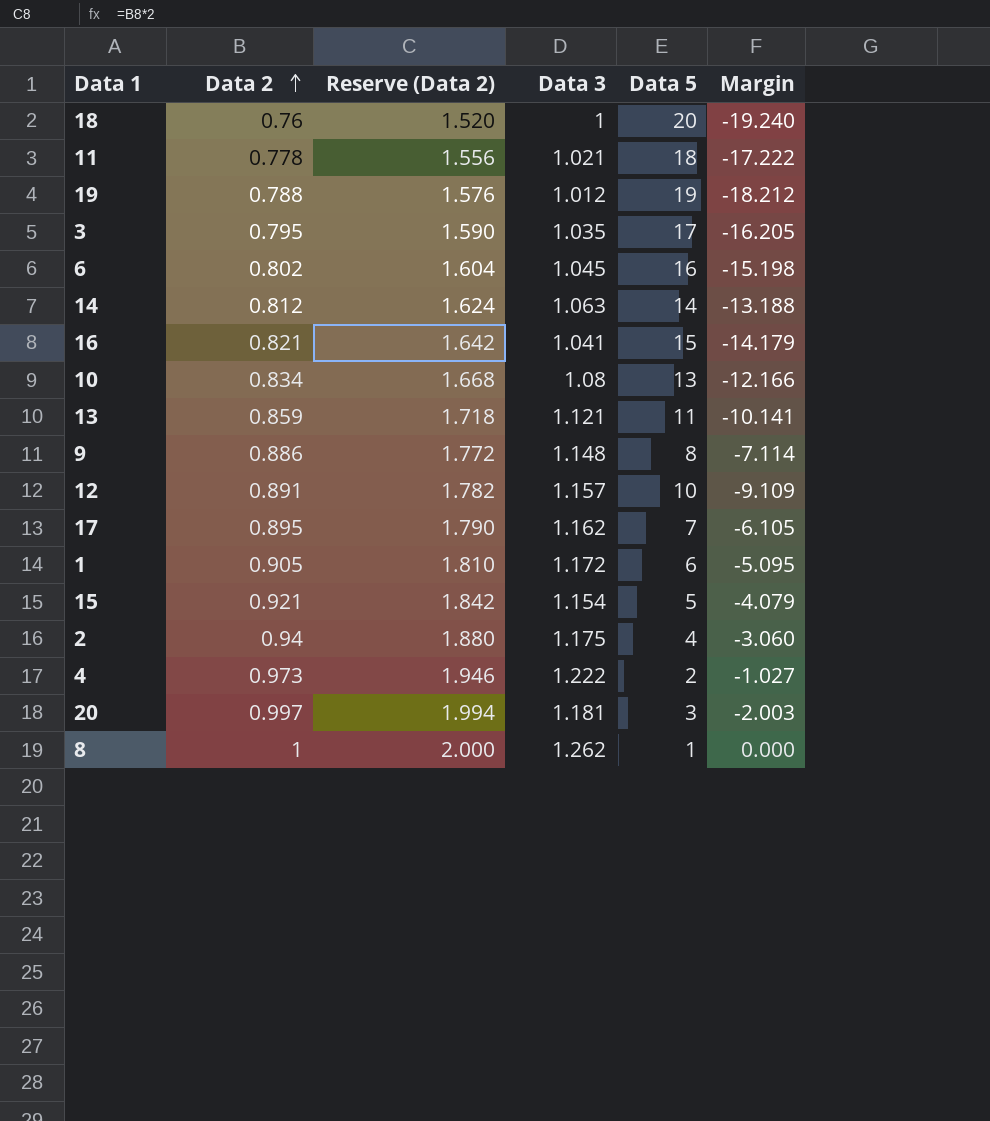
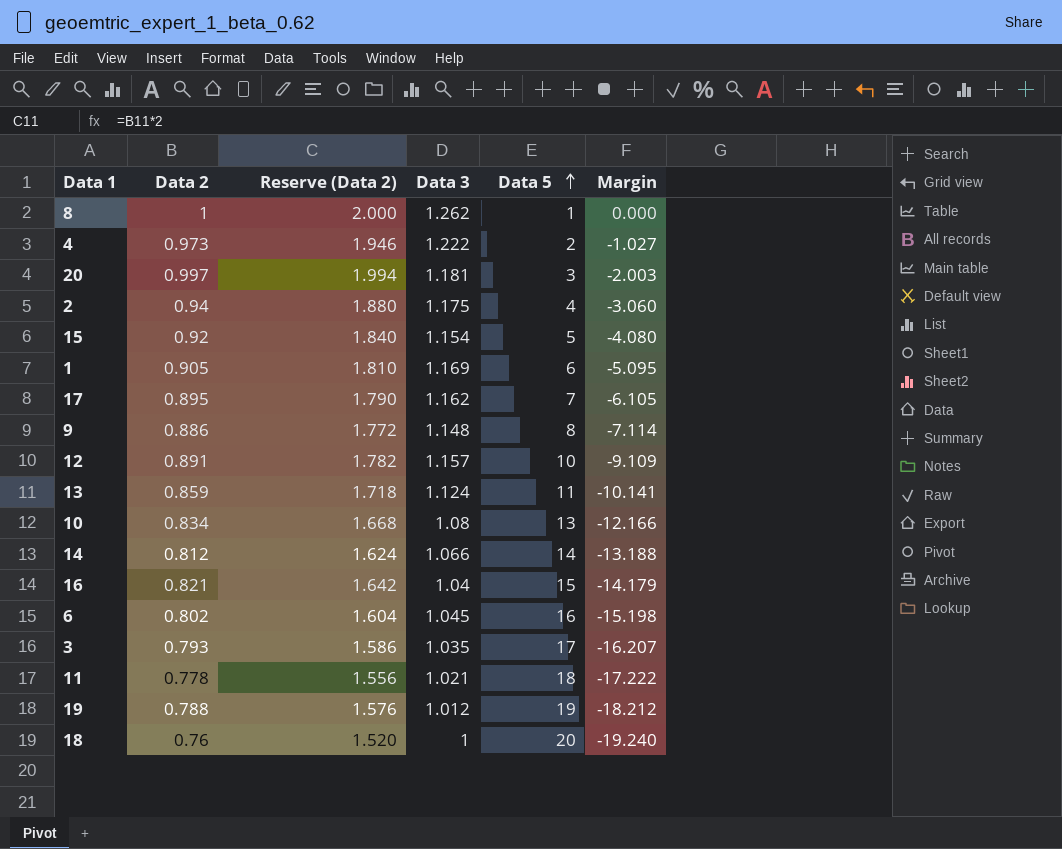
row order: Data 2 ascending -> Data 5 ascending
15 | Data 2: 0.921 -> 0.92
15 | Reserve (Data 2): 1.842 -> 1.840
15 | Margin: -4.079 -> -4.080
1 | Data 3: 1.172 -> 1.169
13 | Data 3: 1.121 -> 1.124
14 | Data 3: 1.063 -> 1.066
16 | Data 3: 1.041 -> 1.04
3 | Data 2: 0.795 -> 0.793
3 | Reserve (Data 2): 1.590 -> 1.586
3 | Margin: -16.205 -> -16.207

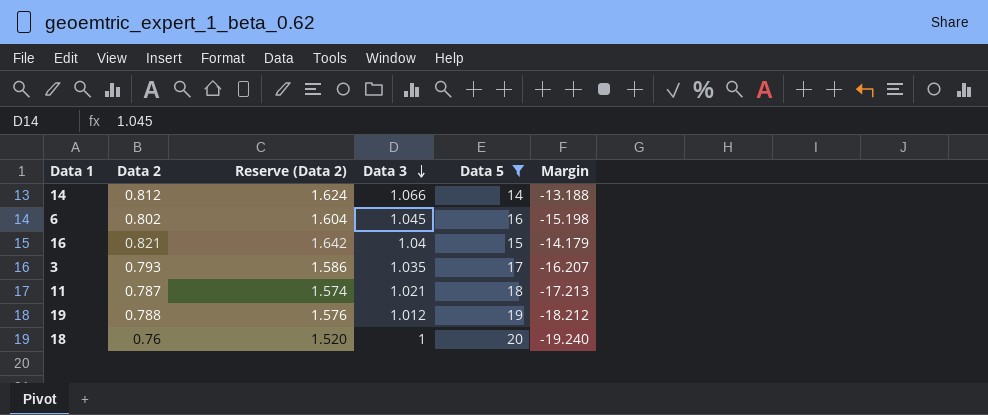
filter: none -> Data 5 >= 14
row order: Data 5 ascending -> Data 3 descending
11 | Data 2: 0.778 -> 0.787
11 | Reserve (Data 2): 1.556 -> 1.574
11 | Margin: -17.222 -> -17.213

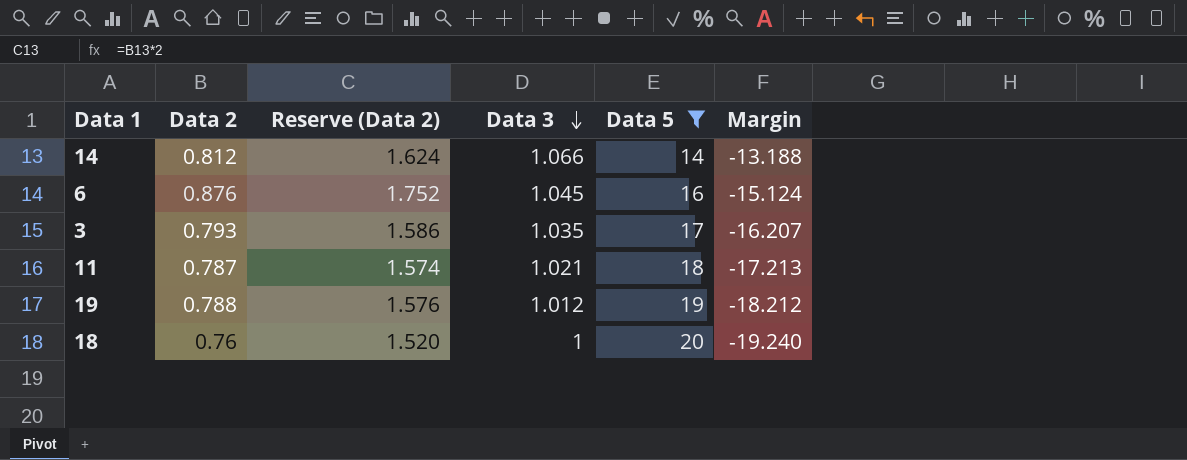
row 16: 0.821 | 1.642 | 1.04 | 15 | -14.179 -> none
6 | Data 2: 0.802 -> 0.876
6 | Reserve (Data 2): 1.604 -> 1.752
6 | Margin: -15.198 -> -15.124

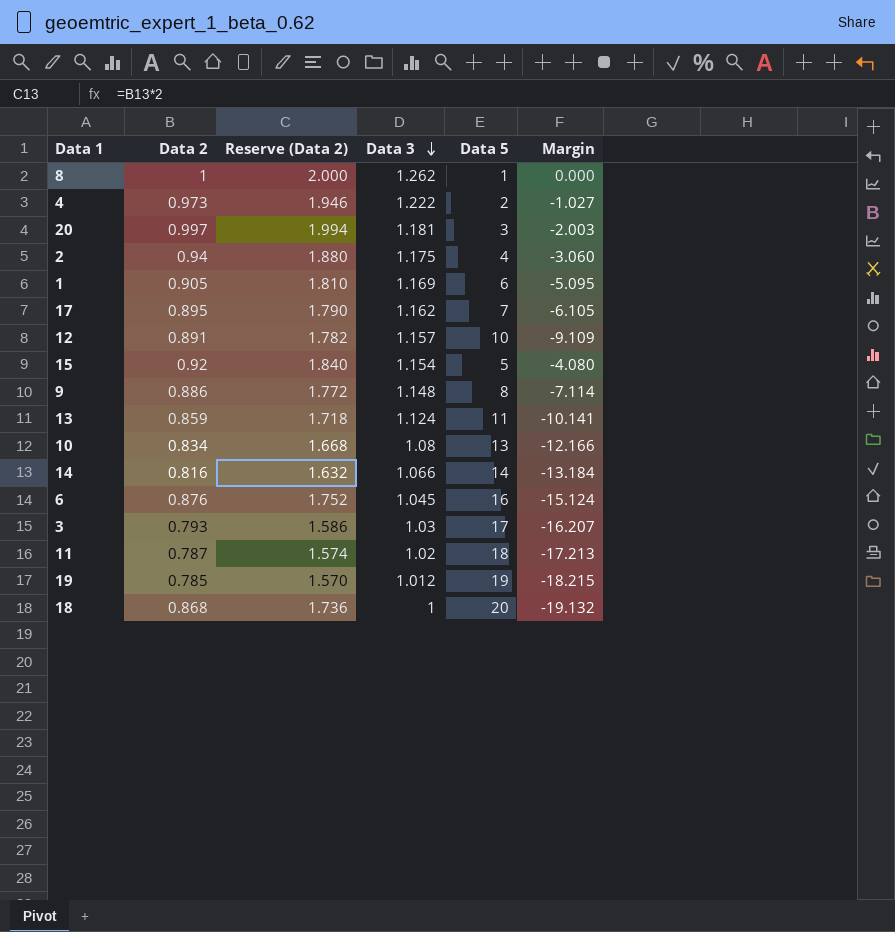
filter: Data 5 >= 14 -> none
14 | Data 2: 0.812 -> 0.816
14 | Reserve (Data 2): 1.624 -> 1.632
14 | Margin: -13.188 -> -13.184
3 | Data 3: 1.035 -> 1.03
11 | Data 3: 1.021 -> 1.02
19 | Data 2: 0.788 -> 0.785
19 | Reserve (Data 2): 1.576 -> 1.570
19 | Margin: -18.212 -> -18.215
18 | Data 2: 0.76 -> 0.868
18 | Reserve (Data 2): 1.520 -> 1.736
18 | Margin: -19.240 -> -19.132

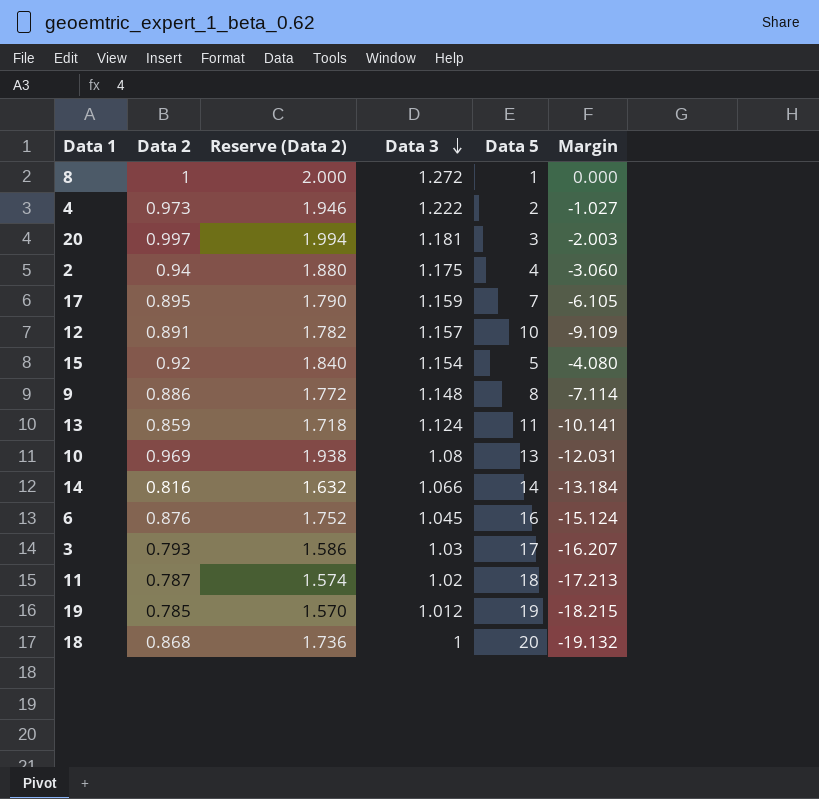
row 1: 0.905 | 1.810 | 1.169 | 6 | -5.095 -> none
8 | Data 3: 1.262 -> 1.272
17 | Data 3: 1.162 -> 1.159
10 | Data 2: 0.834 -> 0.969
10 | Reserve (Data 2): 1.668 -> 1.938
10 | Margin: -12.166 -> -12.031

